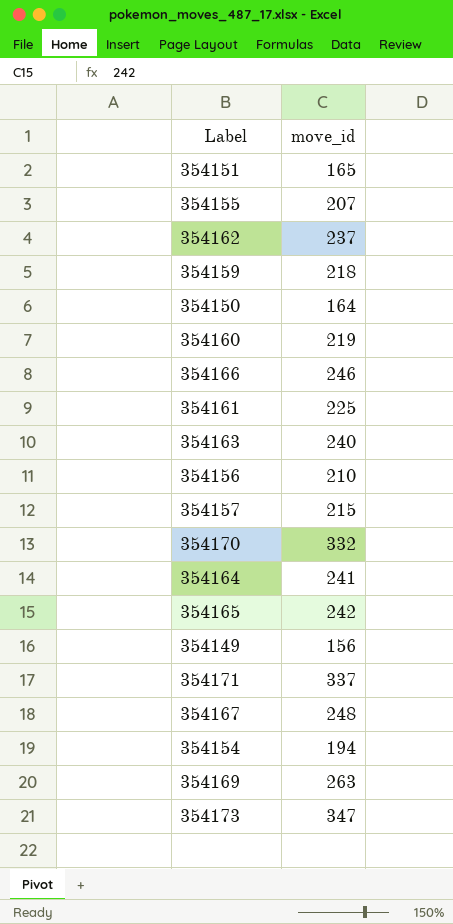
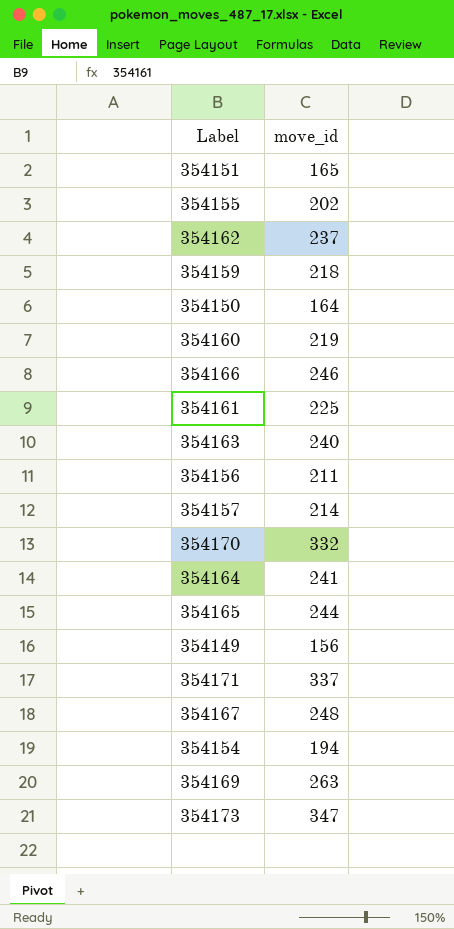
354155 | move_id: 207 -> 202
354156 | move_id: 210 -> 211
354157 | move_id: 215 -> 214
354165 | move_id: 242 -> 244

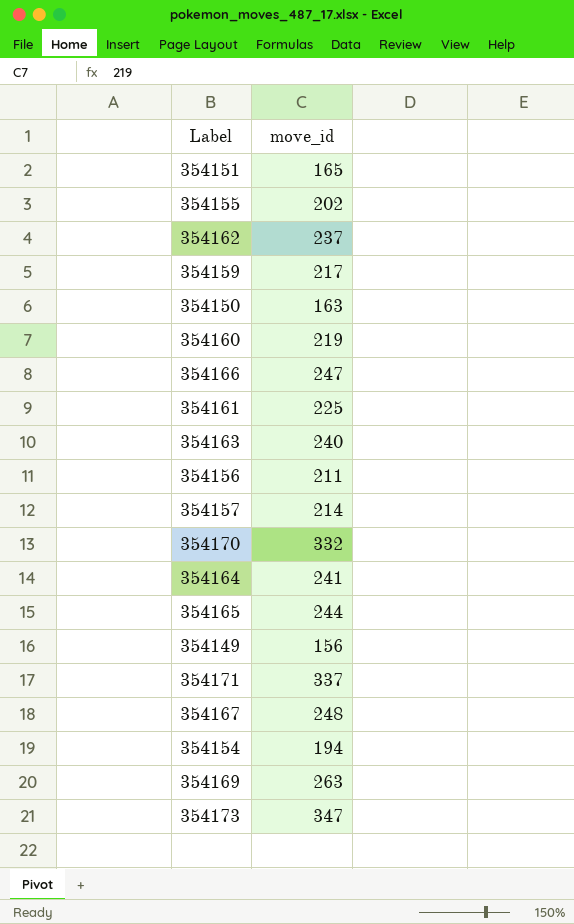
354159 | move_id: 218 -> 217
354150 | move_id: 164 -> 163
354166 | move_id: 246 -> 247

